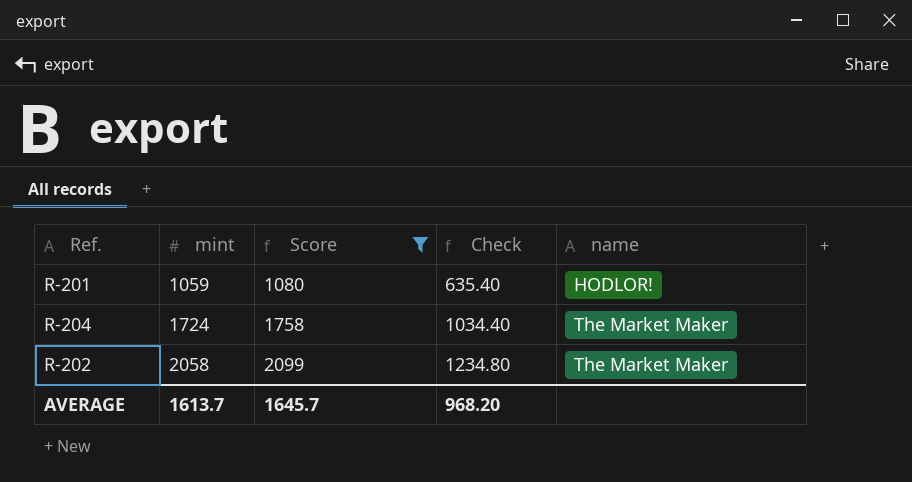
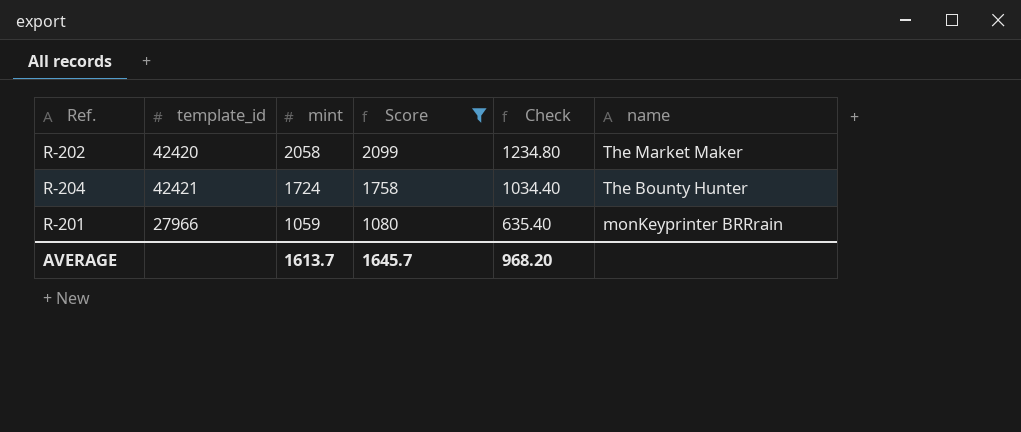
row order: mint ascending -> mint descending
column template_id | position: none -> 2
R-204 | name: The Market Maker -> The Bounty Hunter
R-201 | name: HODLOR! -> monKeyprinter BRRrain

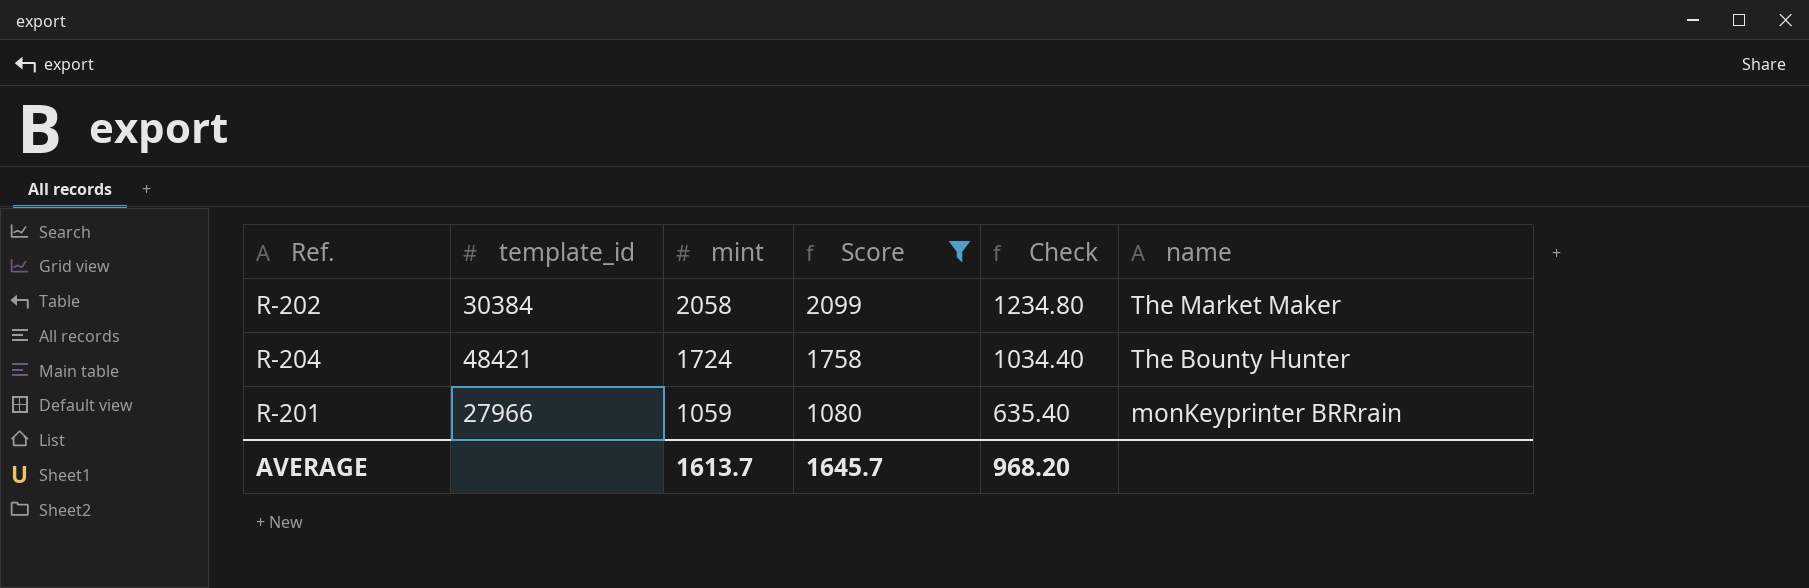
R-202 | template_id: 42420 -> 30384
R-204 | template_id: 42421 -> 48421

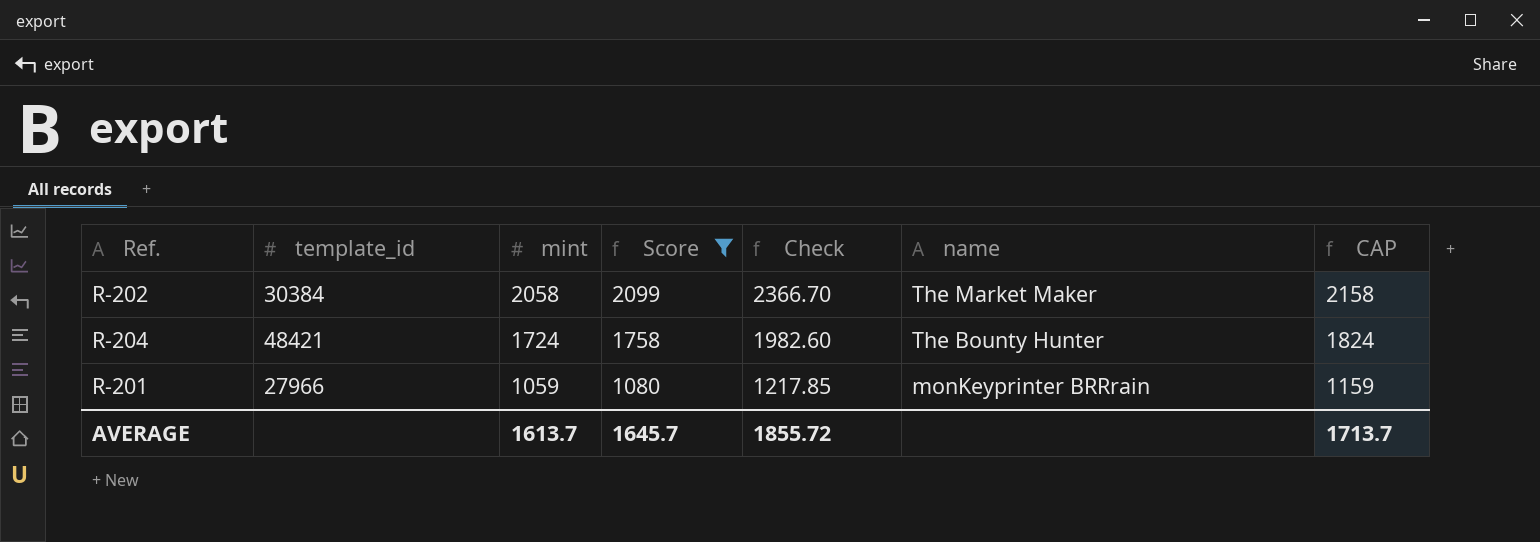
column Check | formula: [mint] * 0.6 -> [mint] * 1.15
column CAP | formula: none -> [mint] + 100
AVERAGE | Check: 968.20 -> 1855.72

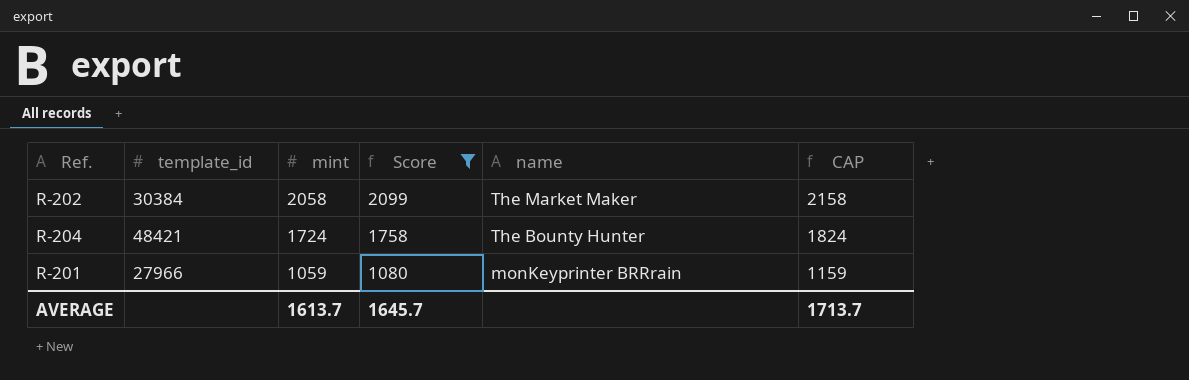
column Check | formula: [mint] * 1.15 -> none

